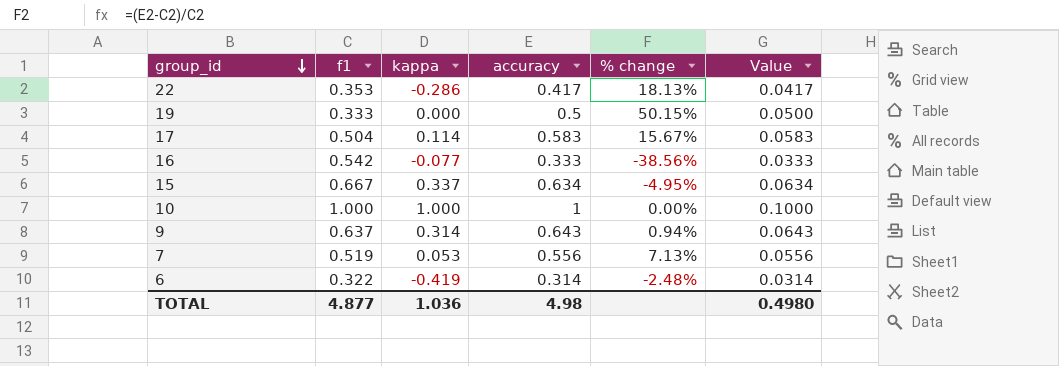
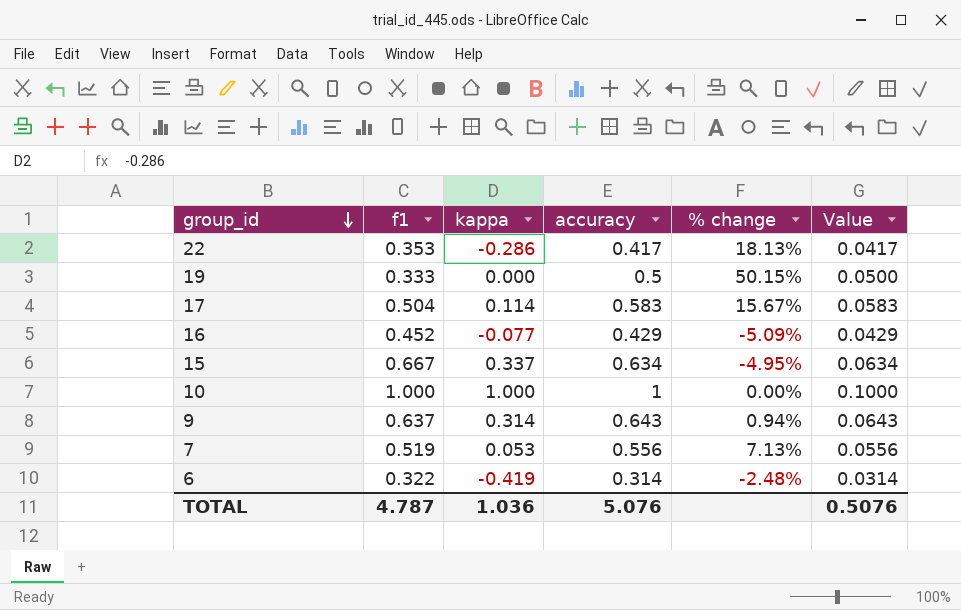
16 | f1: 0.542 -> 0.452
16 | accuracy: 0.333 -> 0.429
16 | % change: -38.56% -> -5.09%
16 | Value: 0.0333 -> 0.0429
TOTAL | f1: 4.877 -> 4.787
TOTAL | accuracy: 4.98 -> 5.076
TOTAL | Value: 0.4980 -> 0.5076

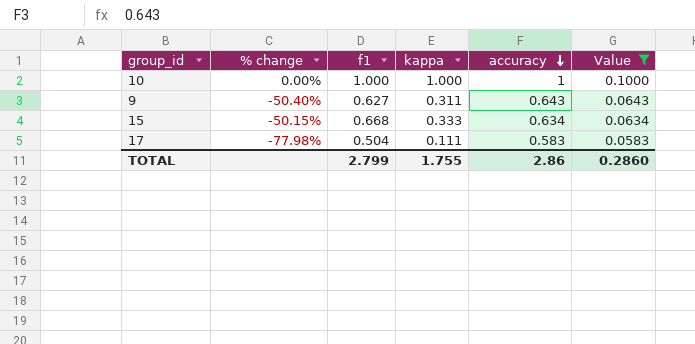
filter: none -> Value >= 0.0583
row order: group_id descending -> accuracy descending
column % change | formula: ([accuracy] - [f1]) / [f1] -> ([kappa] - [f1]) / [f1]
column % change | position: 5 -> 2
9 | f1: 0.637 -> 0.627
9 | kappa: 0.314 -> 0.311
15 | f1: 0.667 -> 0.668
15 | kappa: 0.337 -> 0.333
17 | kappa: 0.114 -> 0.111
TOTAL | f1: 4.787 -> 2.799
TOTAL | kappa: 1.036 -> 1.755
TOTAL | accuracy: 5.076 -> 2.86
TOTAL | Value: 0.5076 -> 0.2860

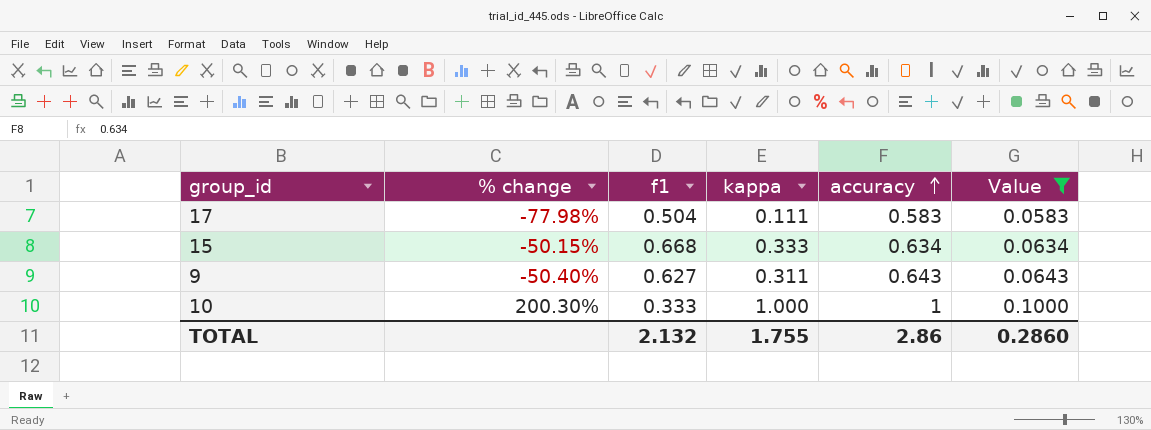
row order: accuracy descending -> accuracy ascending
10 | % change: 0.00% -> 200.30%
10 | f1: 1.000 -> 0.333
TOTAL | f1: 2.799 -> 2.132

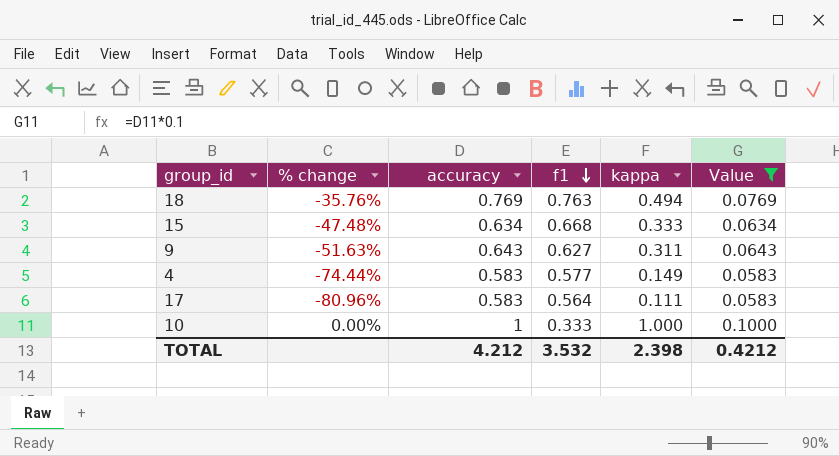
row order: accuracy ascending -> f1 descending
column % change | formula: ([kappa] - [f1]) / [f1] -> ([kappa] - [accuracy]) / [accuracy]
column accuracy | position: 5 -> 3
row 18: none -> -35.76% | 0.769 | 0.763 | 0.494 | 0.0769
row 4: none -> -74.44% | 0.583 | 0.577 | 0.149 | 0.0583
17 | f1: 0.504 -> 0.564
TOTAL | accuracy: 2.86 -> 4.212
TOTAL | f1: 2.132 -> 3.532
TOTAL | kappa: 1.755 -> 2.398
TOTAL | Value: 0.2860 -> 0.4212

